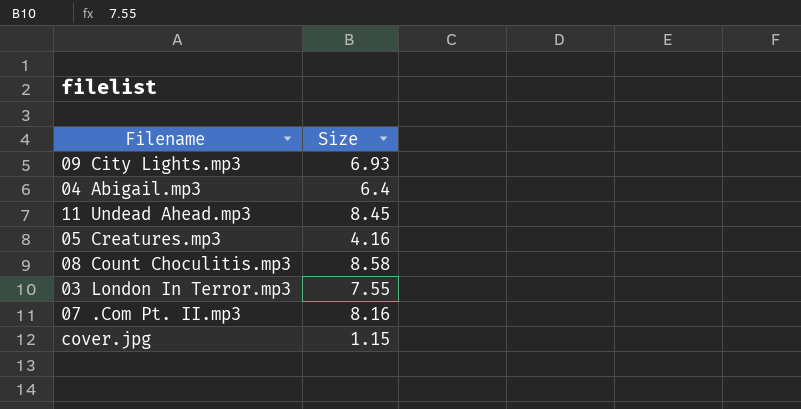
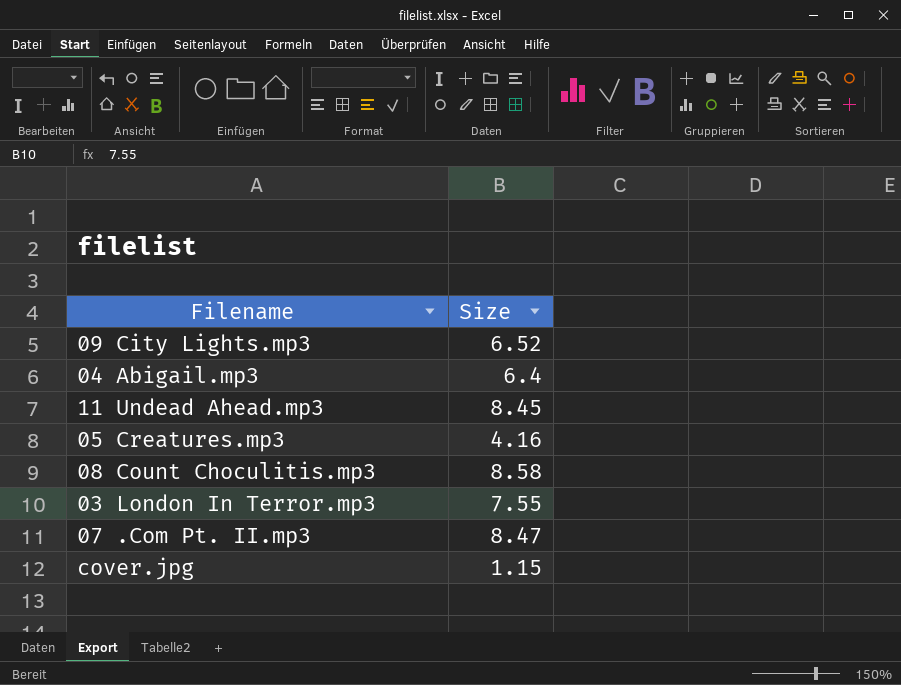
09 City Lights.mp3 | Size: 6.93 -> 6.52
07 .Com Pt. II.mp3 | Size: 8.16 -> 8.47

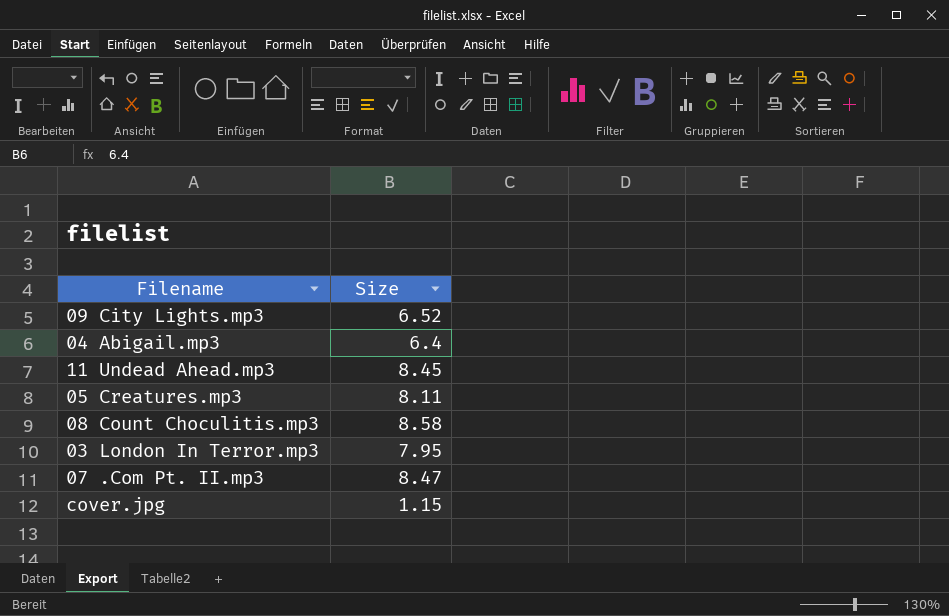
05 Creatures.mp3 | Size: 4.16 -> 8.11
03 London In Terror.mp3 | Size: 7.55 -> 7.95

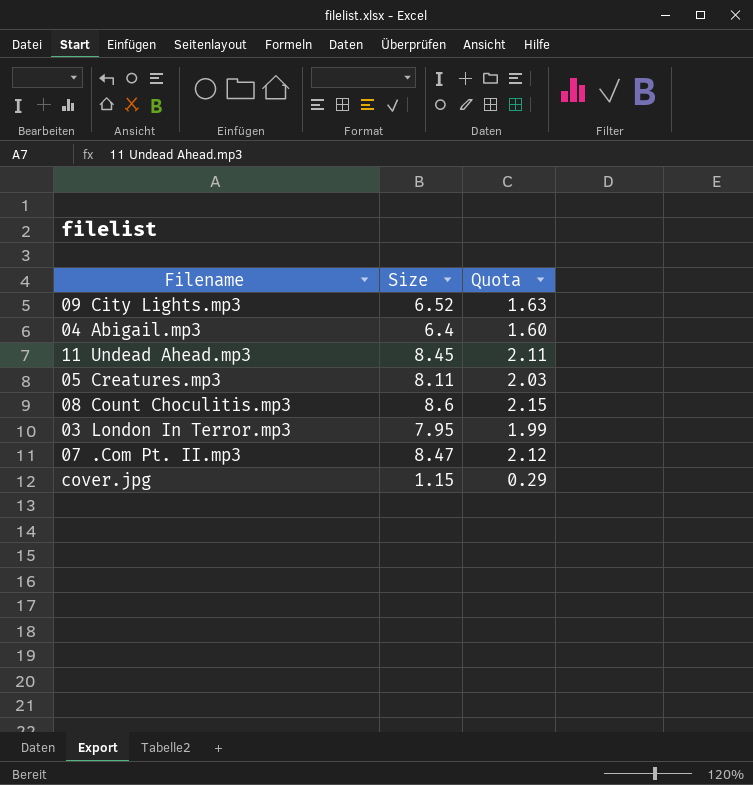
column Quota | formula: none -> [Size] * 0.25
08 Count Choculitis.mp3 | Size: 8.58 -> 8.6

